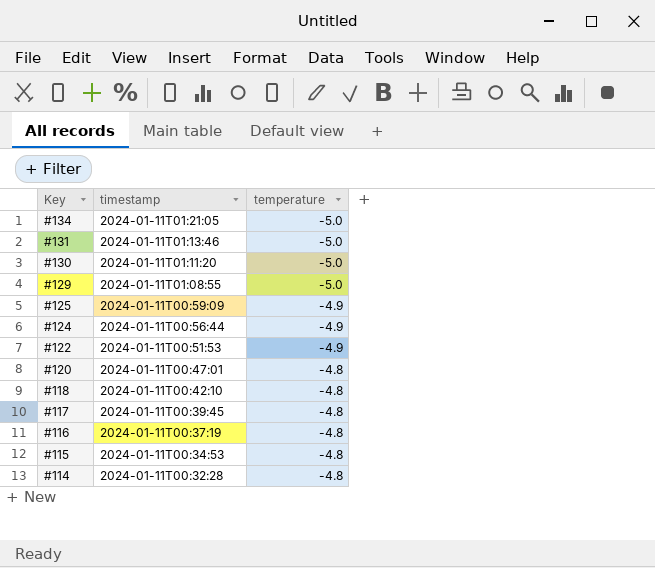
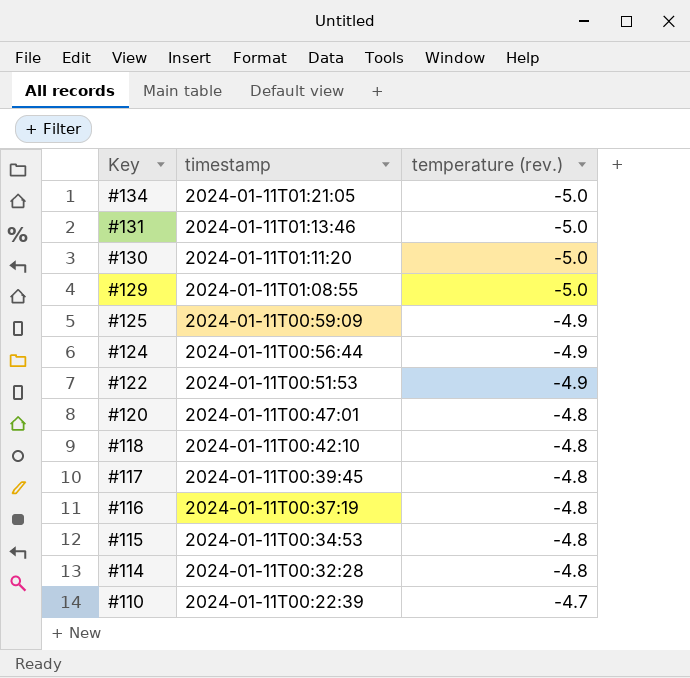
column name: temperature -> temperature (rev.)
row #110: none -> 2024-01-11T00:22:39 | -4.7

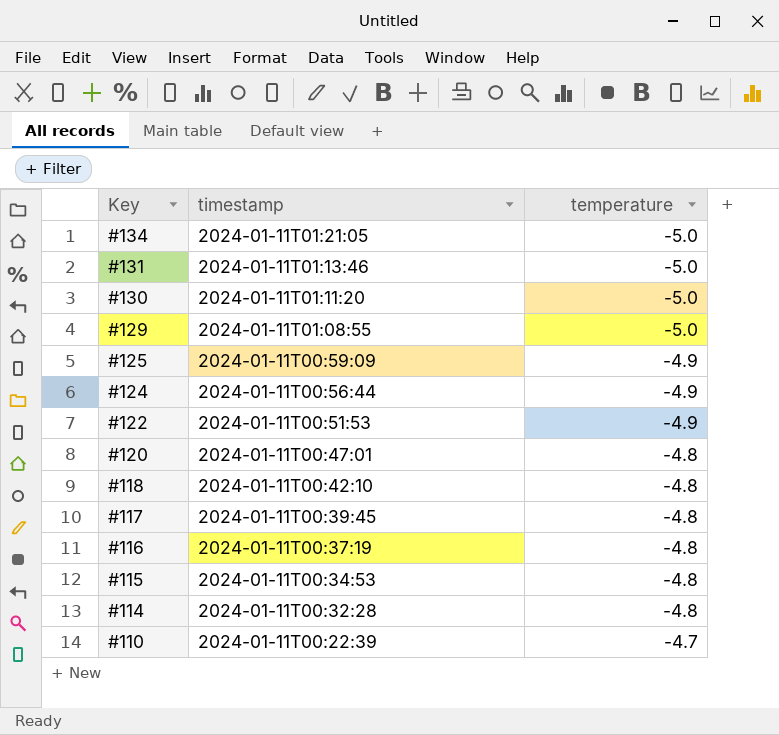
column name: temperature (rev.) -> temperature

